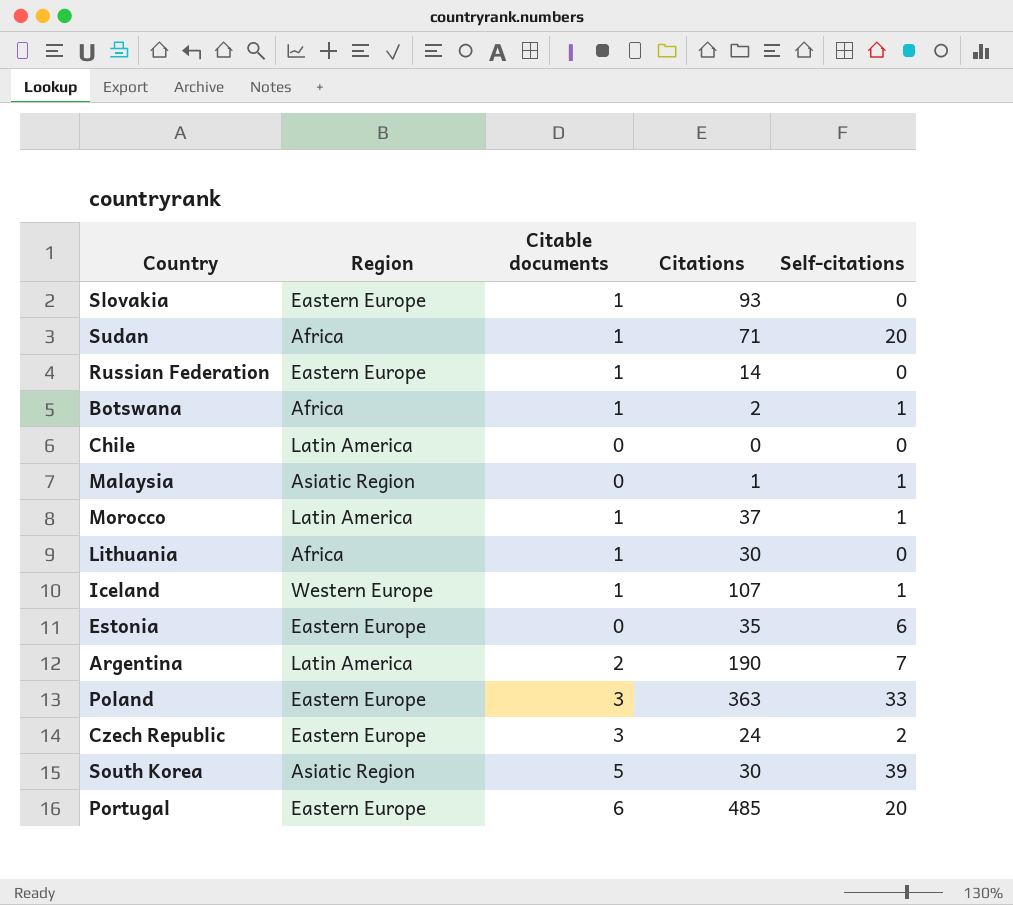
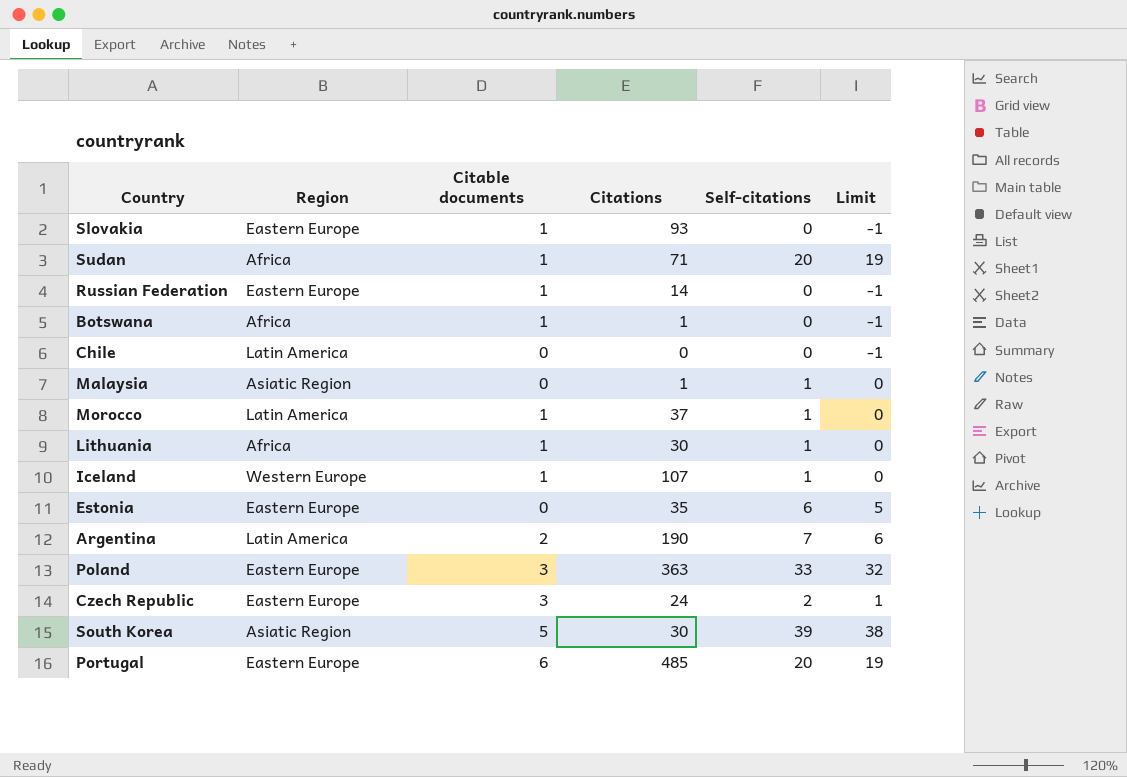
column Limit | formula: none -> [Self-citations] - 1
Botswana | Citations: 2 -> 1
Botswana | Self-citations: 1 -> 0
Lithuania | Self-citations: 0 -> 1

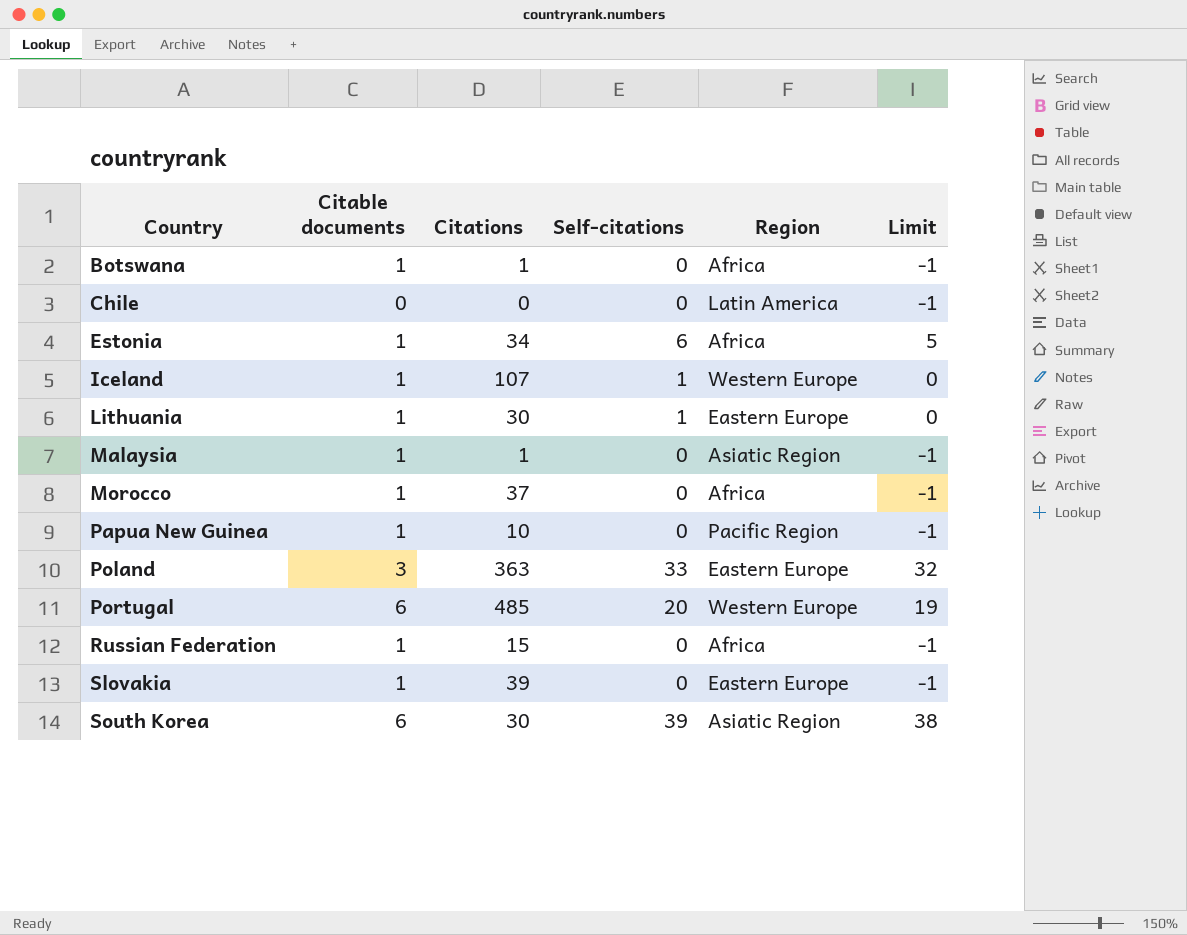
row order: none -> Country ascending
column Region | position: 2 -> 5
row Sudan: Africa | 1 | 71 | 20 | 19 -> none
row Argentina: Latin America | 2 | 190 | 7 | 6 -> none
row Czech Republic: Eastern Europe | 3 | 24 | 2 | 1 -> none
Estonia | Citable documents: 0 -> 1
Estonia | Citations: 35 -> 34
Estonia | Region: Eastern Europe -> Africa
Lithuania | Region: Africa -> Eastern Europe
Malaysia | Citable documents: 0 -> 1
Malaysia | Self-citations: 1 -> 0
Malaysia | Limit: 0 -> -1
Morocco | Self-citations: 1 -> 0
Morocco | Region: Latin America -> Africa
Morocco | Limit: 0 -> -1
row Papua New Guinea: none -> 1 | 10 | 0 | Pacific Region | -1
Portugal | Region: Eastern Europe -> Western Europe
Russian Federation | Citations: 14 -> 15
Russian Federation | Region: Eastern Europe -> Africa
Slovakia | Citations: 93 -> 39
South Korea | Citable documents: 5 -> 6

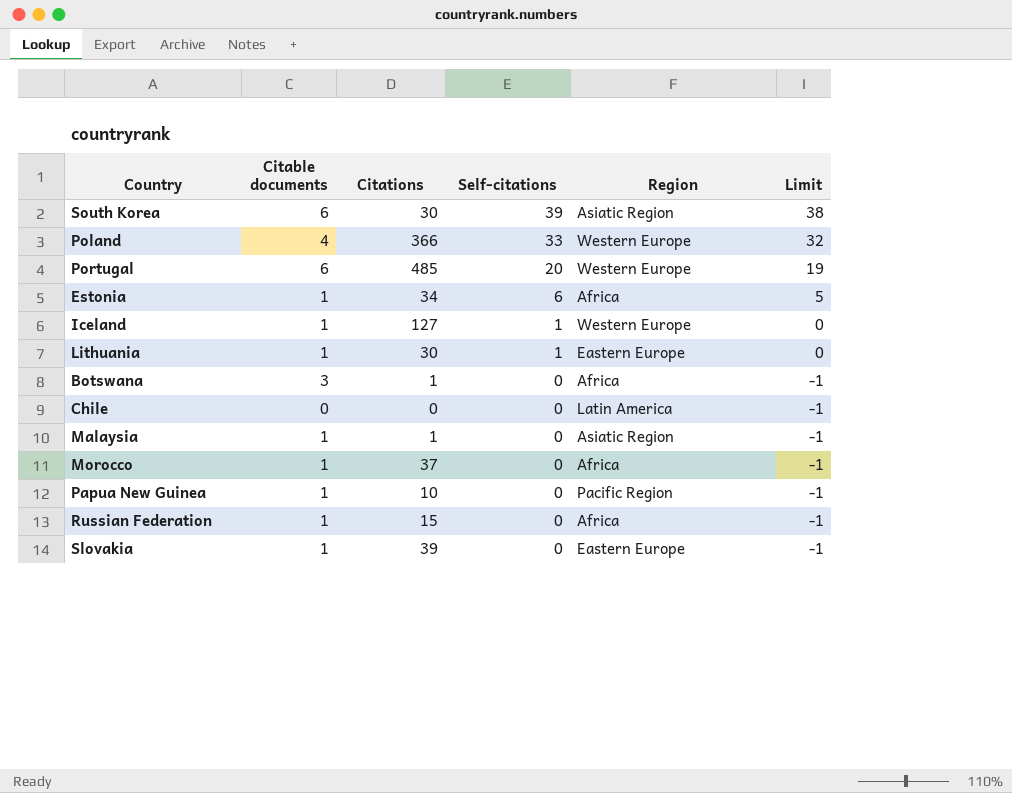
row order: Country ascending -> Self-citations descending
Poland | Citable documents: 3 -> 4
Poland | Citations: 363 -> 366
Poland | Region: Eastern Europe -> Western Europe
Iceland | Citations: 107 -> 127
Botswana | Citable documents: 1 -> 3

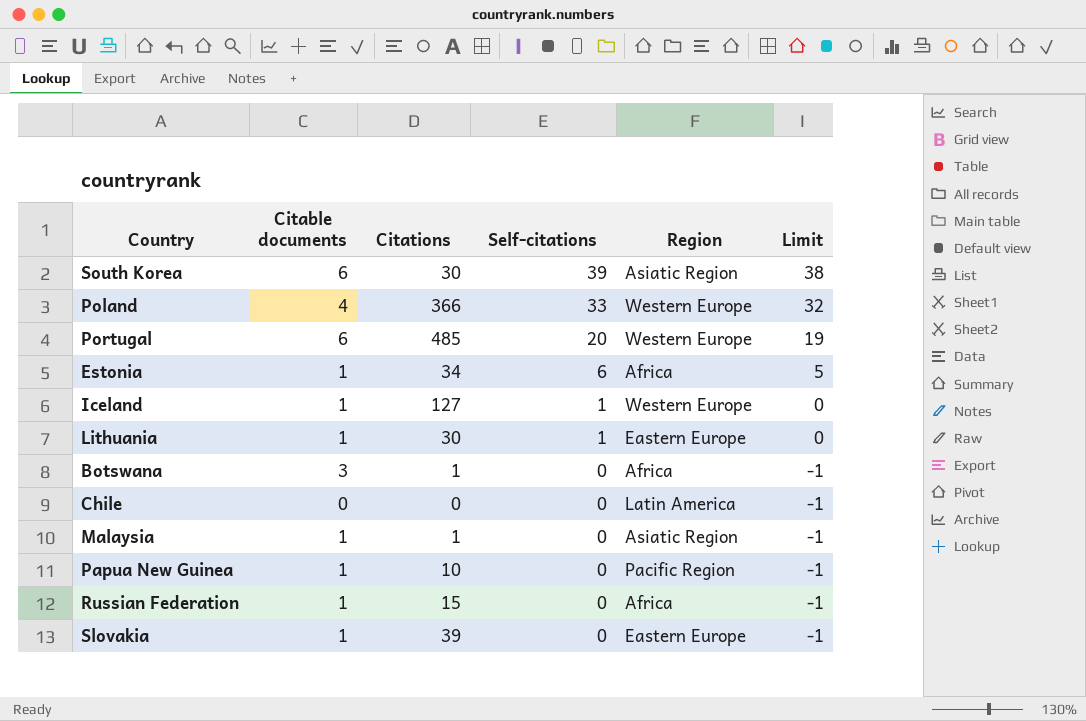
row Morocco: 1 | 37 | 0 | Africa | -1 -> none

